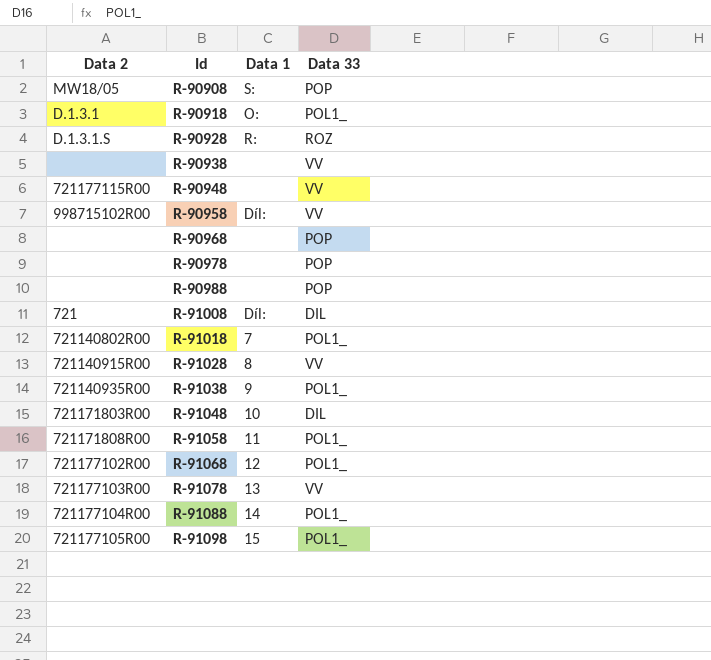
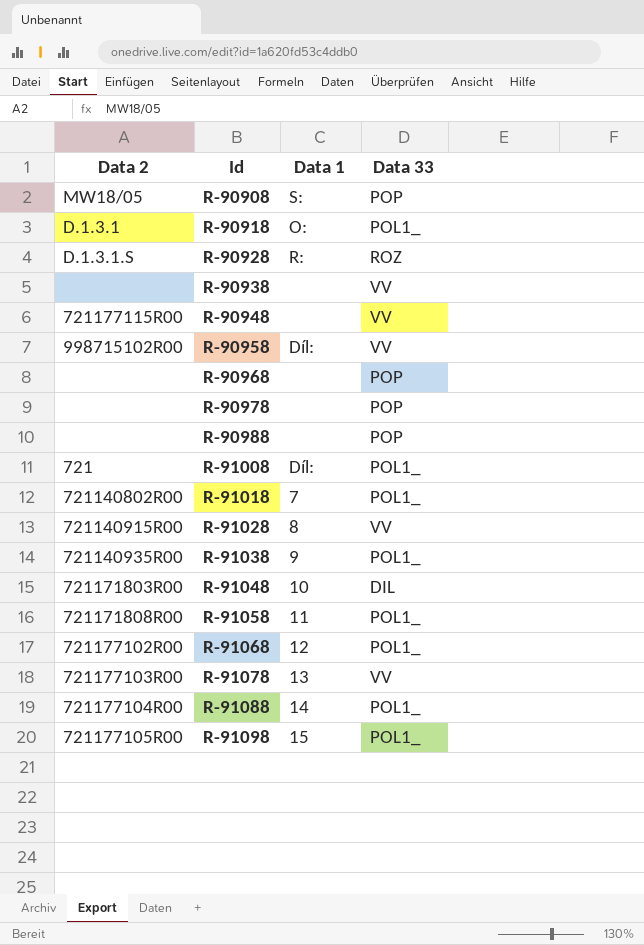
R-91008 | Data 33: DIL -> POL1_

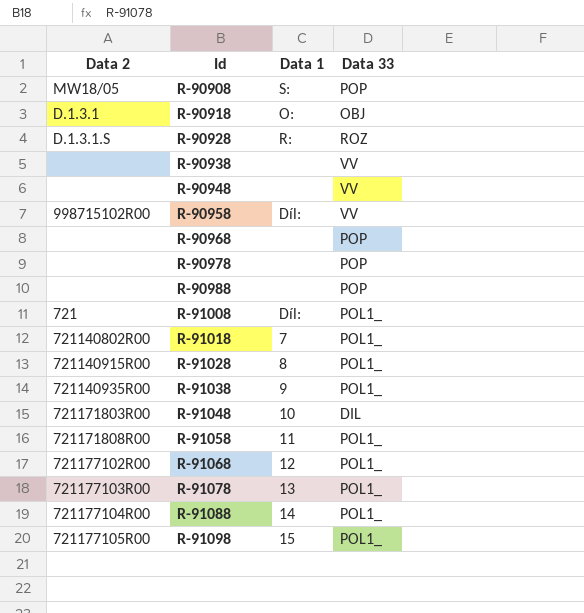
R-90918 | Data 33: POL1_ -> OBJ
R-90948 | Data 2: 721177115R00 -> none
R-91028 | Data 33: VV -> POL1_
R-91078 | Data 33: VV -> POL1_

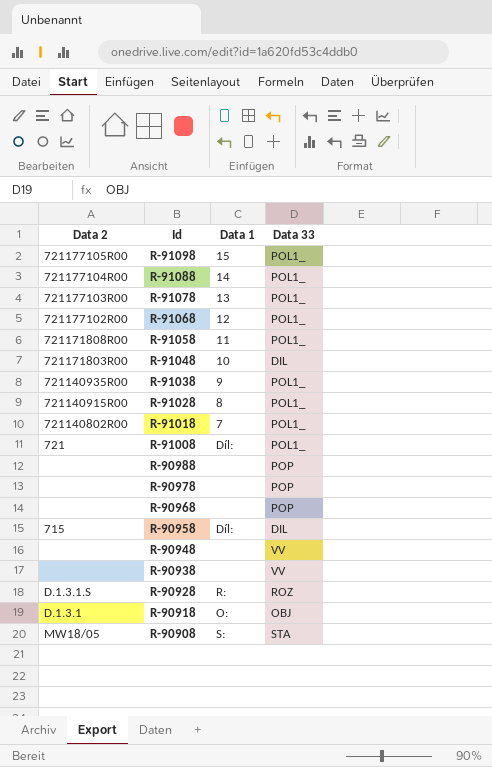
row order: Id ascending -> Id descending
R-90958 | Data 2: 998715102R00 -> 715
R-90958 | Data 33: VV -> DIL
R-90908 | Data 33: POP -> STA

